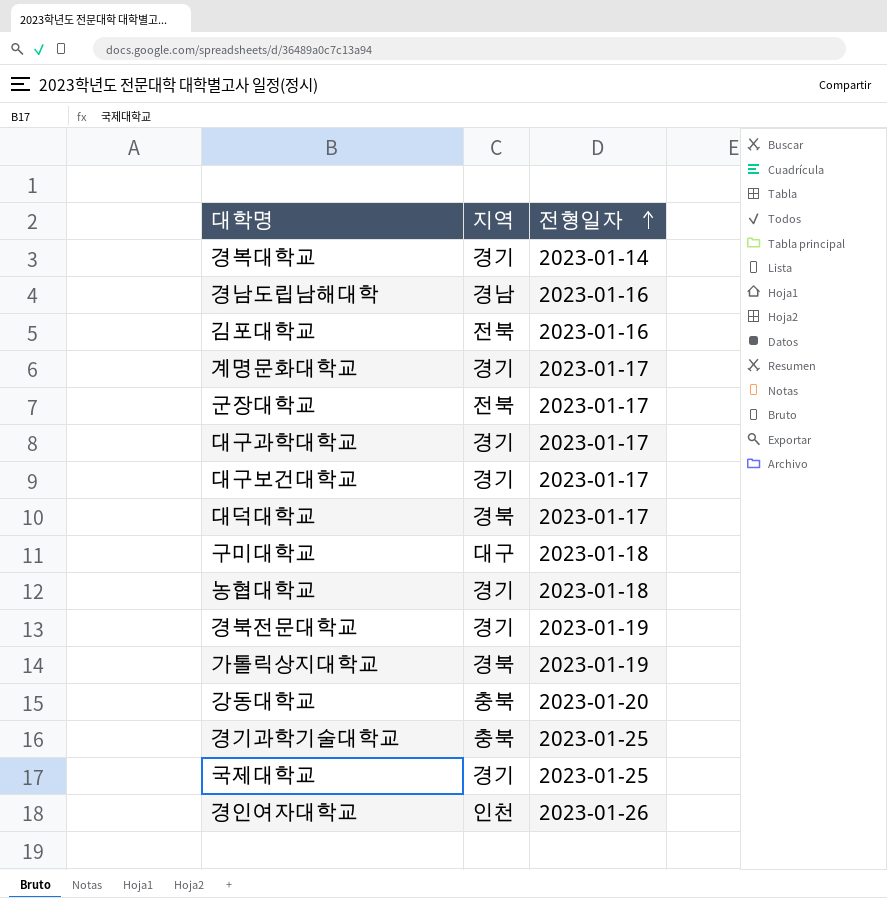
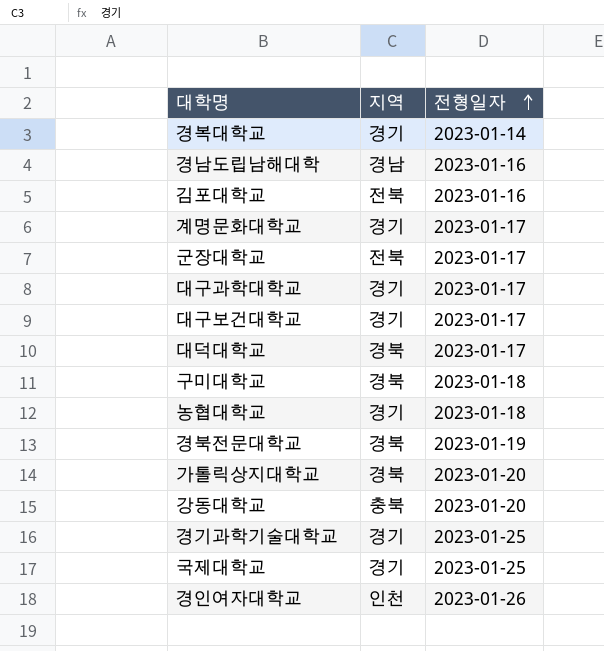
구미대학교 | 지역: 대구 -> 경북
경북전문대학교 | 지역: 경기 -> 경북
가톨릭상지대학교 | 전형일자: 2023-01-19 -> 2023-01-20
경기과학기술대학교 | 지역: 충북 -> 경기

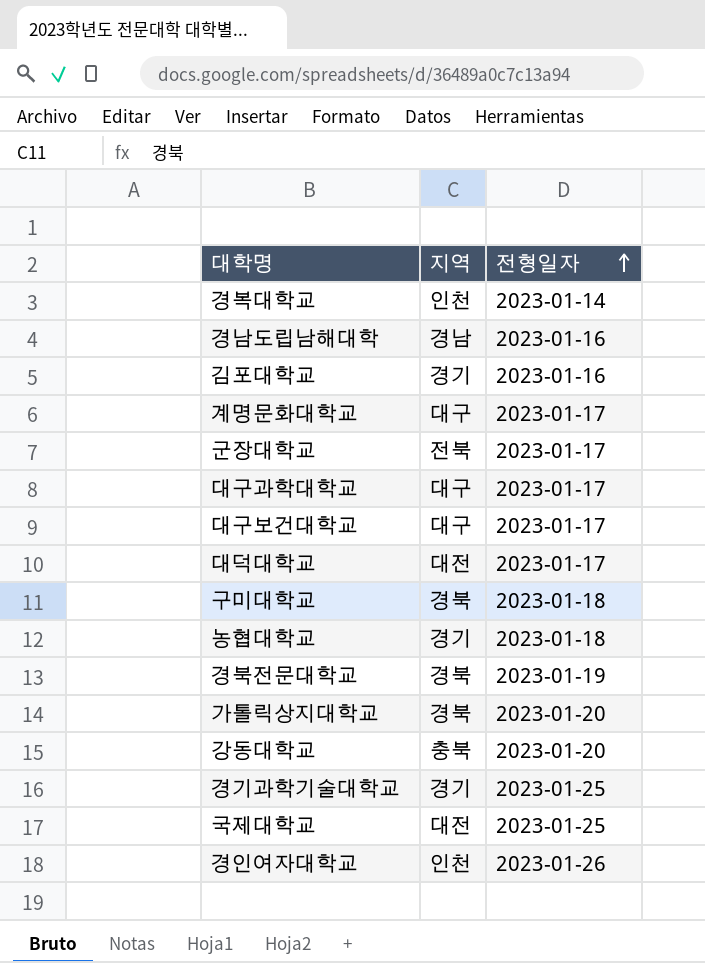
경복대학교 | 지역: 경기 -> 인천
김포대학교 | 지역: 전북 -> 경기
계명문화대학교 | 지역: 경기 -> 대구
대구과학대학교 | 지역: 경기 -> 대구
대구보건대학교 | 지역: 경기 -> 대구
대덕대학교 | 지역: 경북 -> 대전
국제대학교 | 지역: 경기 -> 대전

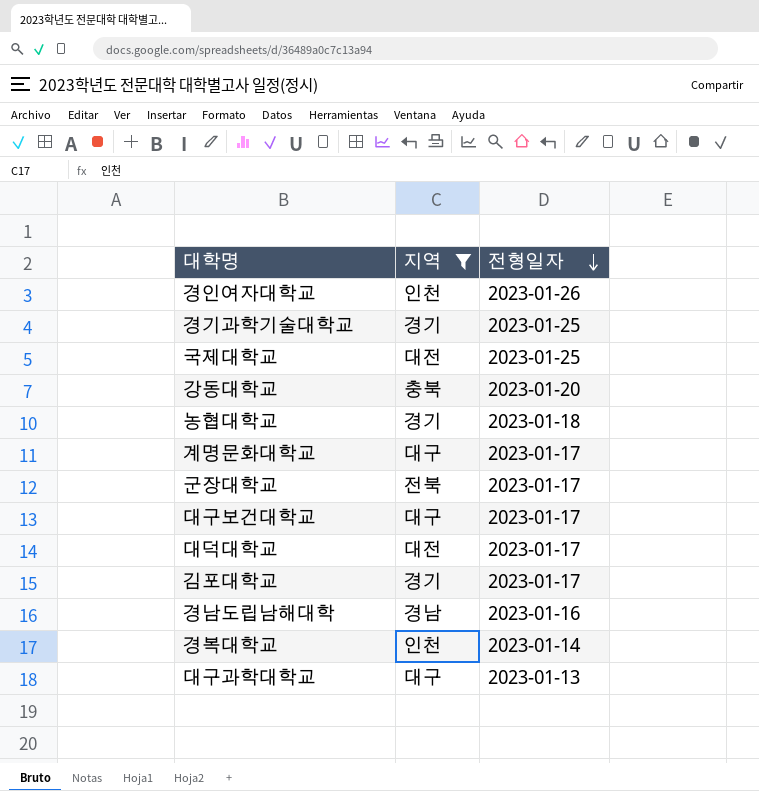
filter: none -> 지역 != 경북
row order: 전형일자 ascending -> 전형일자 descending
김포대학교 | 전형일자: 2023-01-16 -> 2023-01-17
대구과학대학교 | 전형일자: 2023-01-17 -> 2023-01-13

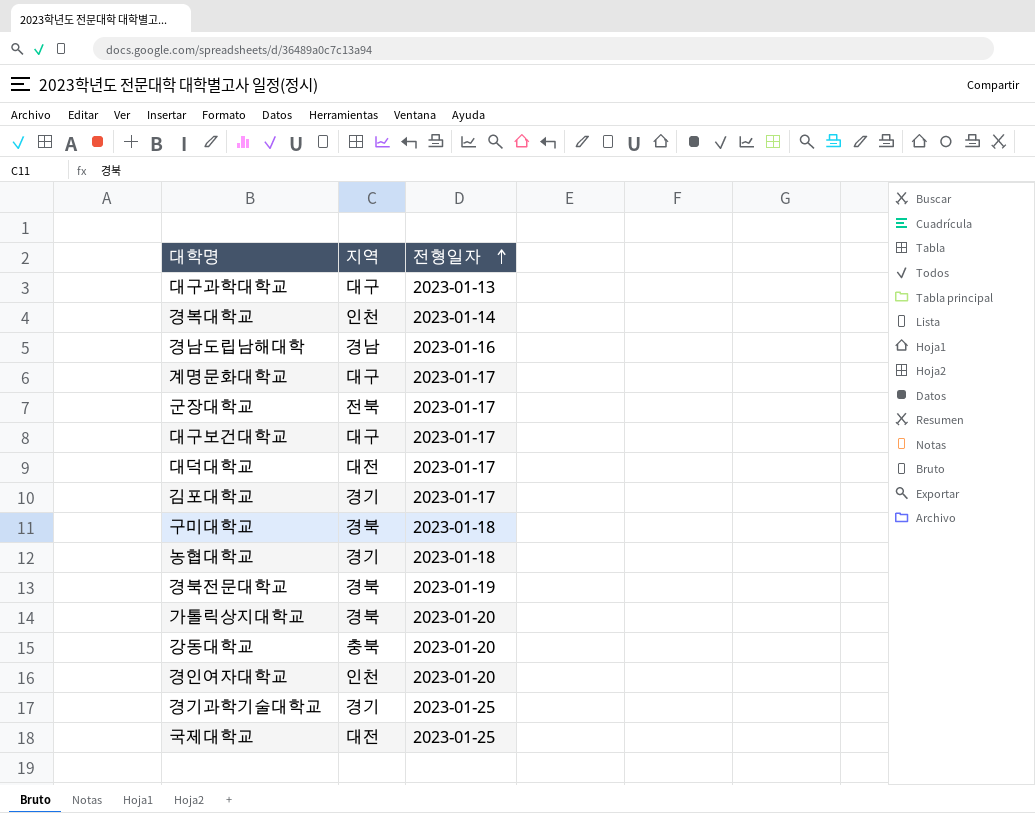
filter: 지역 != 경북 -> none
row order: 전형일자 descending -> 전형일자 ascending
경인여자대학교 | 전형일자: 2023-01-26 -> 2023-01-20

